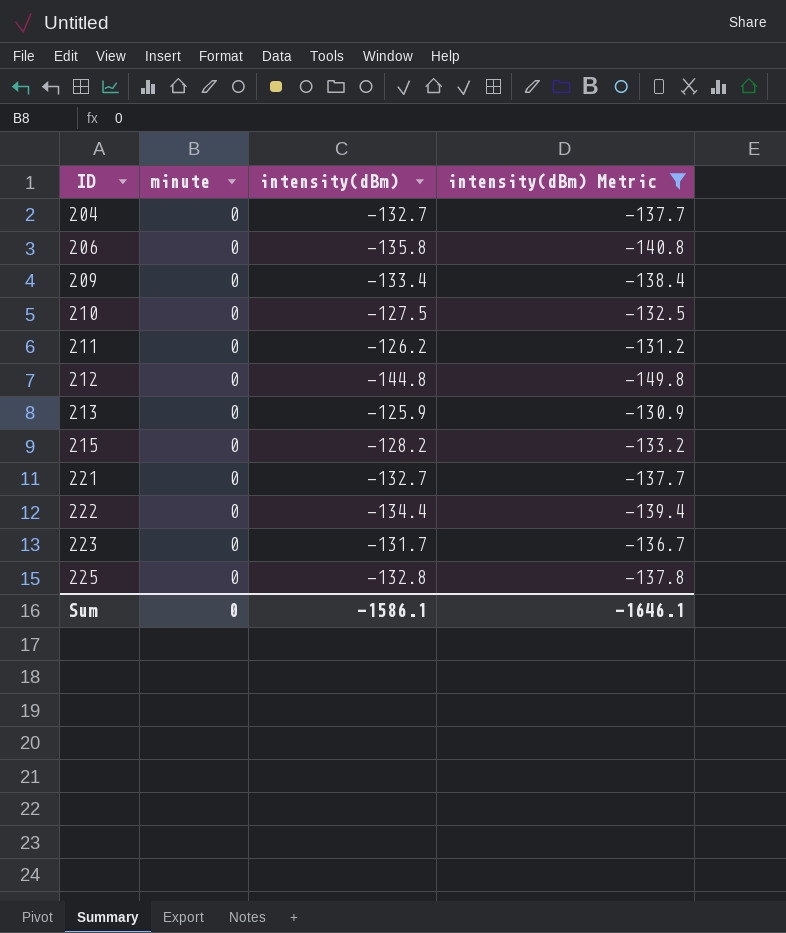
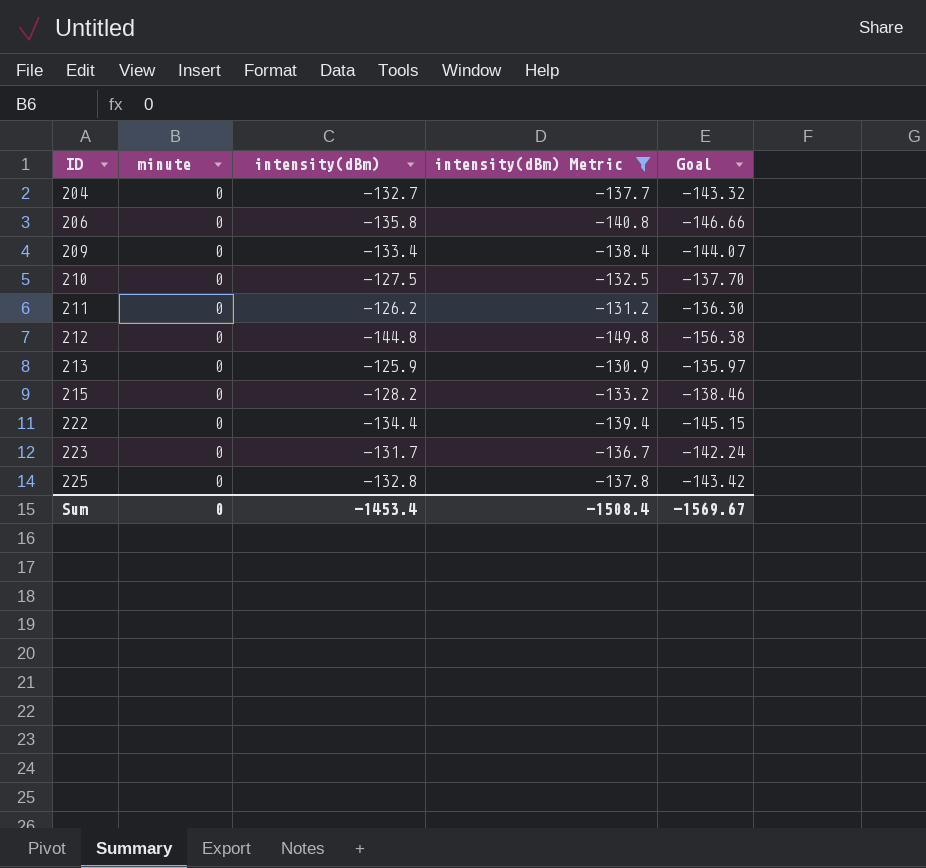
column Goal | formula: none -> [intensity(dBm)] * 1.08
row 221: 0 | -132.7 | -137.7 -> none
Sum | intensity(dBm): -1586.1 -> -1453.4
Sum | intensity(dBm) Metric: -1646.1 -> -1508.4

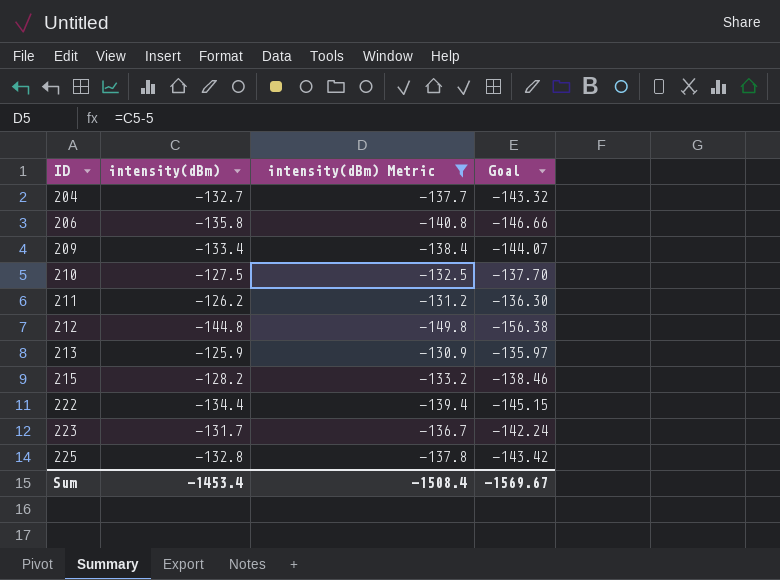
column minute | position: 2 -> none

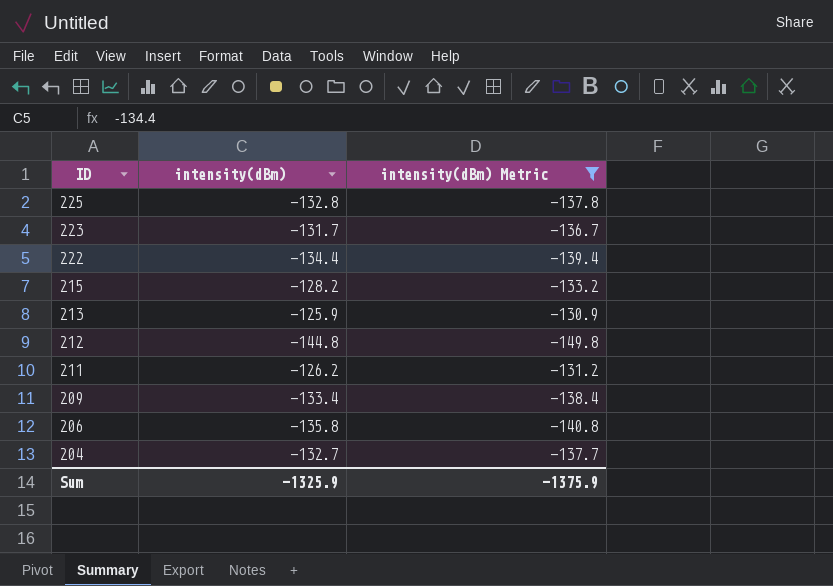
row order: ID ascending -> ID descending
column Goal | formula: [intensity(dBm)] * 1.08 -> none
row 210: -127.5 | -132.5 | -137.70 -> none
Sum | intensity(dBm): -1453.4 -> -1325.9
Sum | intensity(dBm) Metric: -1508.4 -> -1375.9

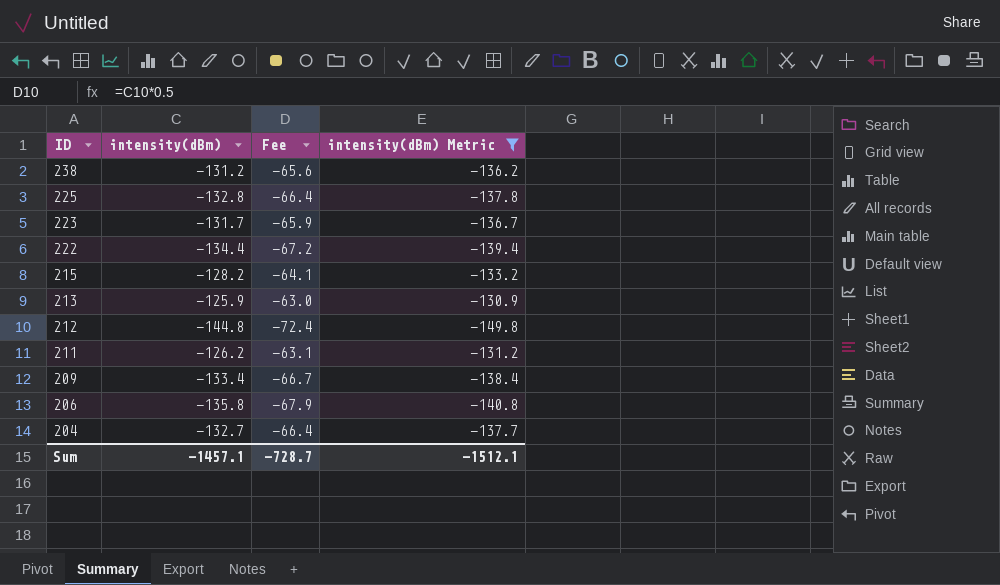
column Fee | formula: none -> [intensity(dBm)] * 0.5
row 238: none -> -131.2 | -65.6 | -136.2
Sum | intensity(dBm): -1325.9 -> -1457.1
Sum | intensity(dBm) Metric: -1375.9 -> -1512.1

